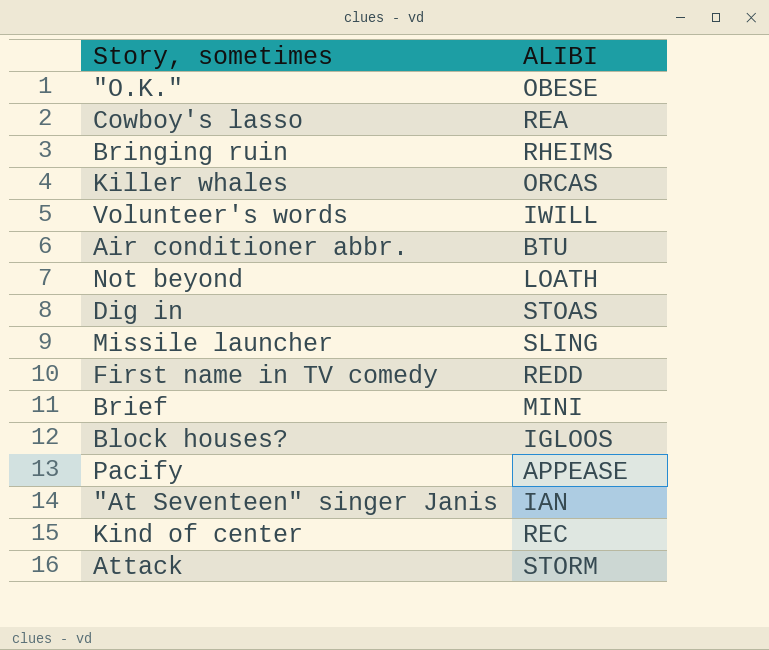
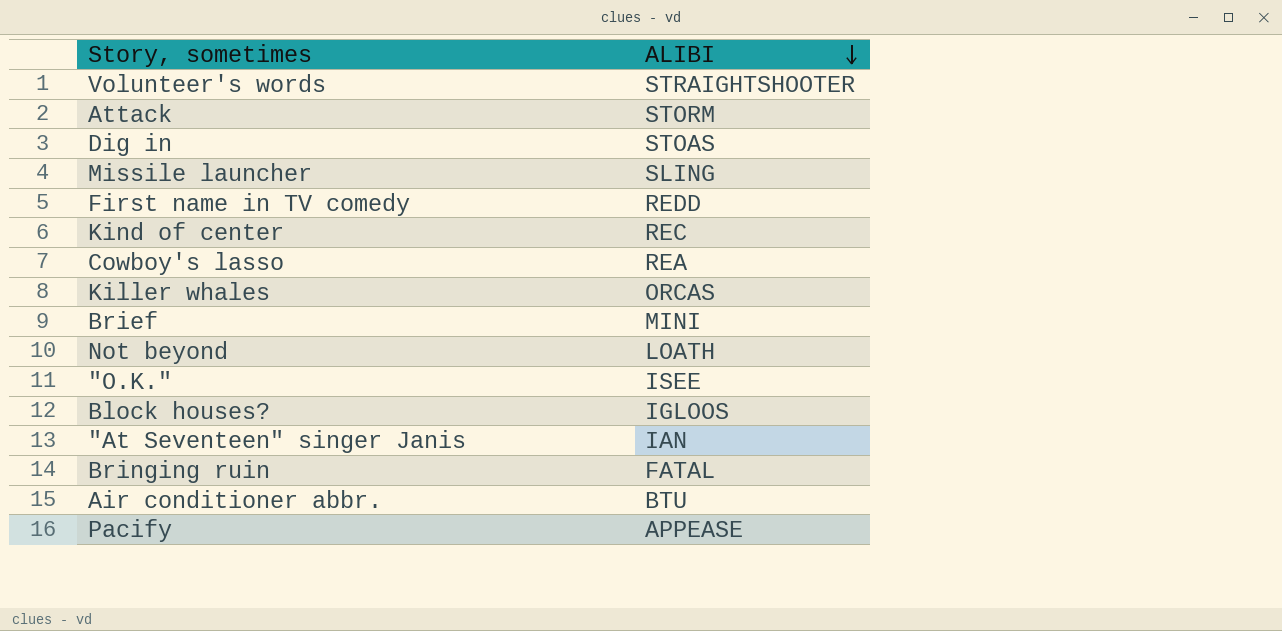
row order: none -> ALIBI descending
Volunteer's words | ALIBI: IWILL -> STRAIGHTSHOOTER
"O.K." | ALIBI: OBESE -> ISEE
Bringing ruin | ALIBI: RHEIMS -> FATAL

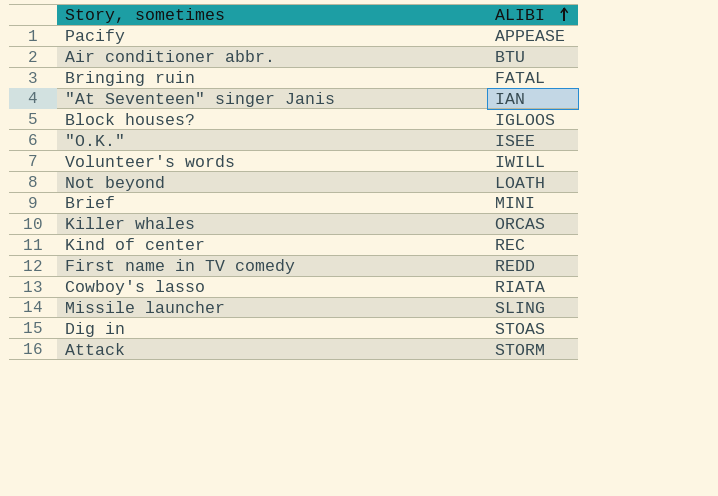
row order: ALIBI descending -> ALIBI ascending
Volunteer's words | ALIBI: STRAIGHTSHOOTER -> IWILL
Cowboy's lasso | ALIBI: REA -> RIATA

